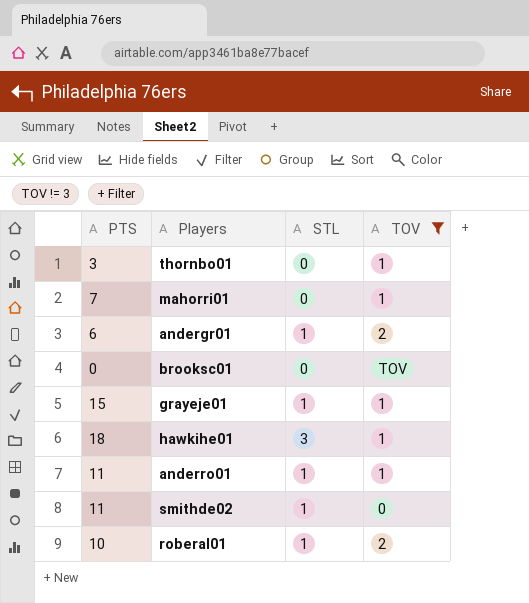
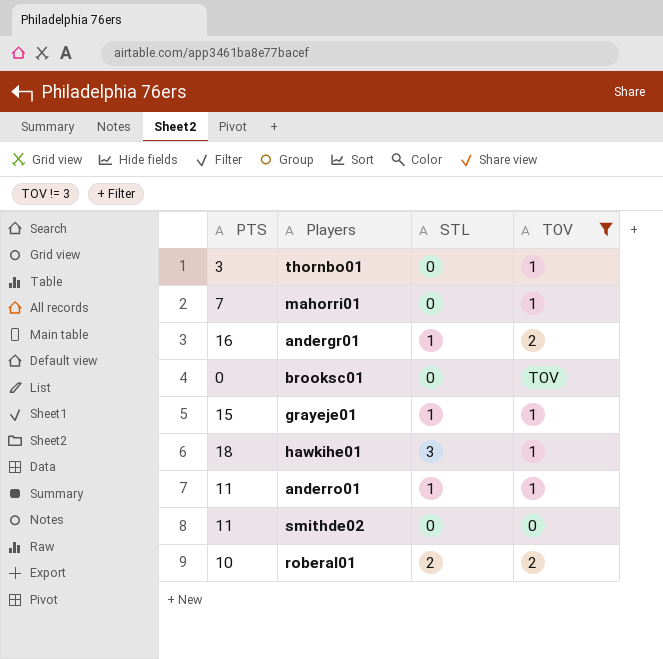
andergr01 | PTS: 6 -> 16
smithde02 | STL: 1 -> 0
roberal01 | STL: 1 -> 2

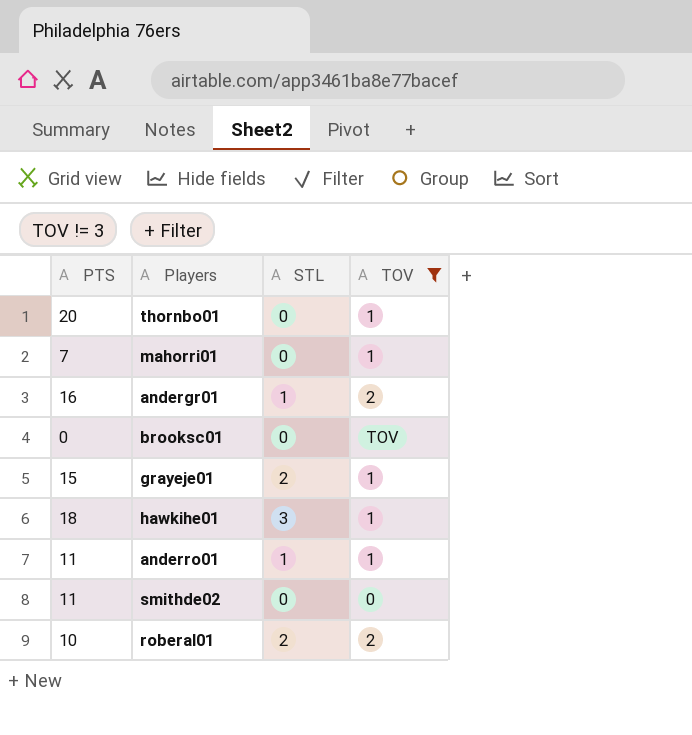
thornbo01 | PTS: 3 -> 20
grayeje01 | STL: 1 -> 2

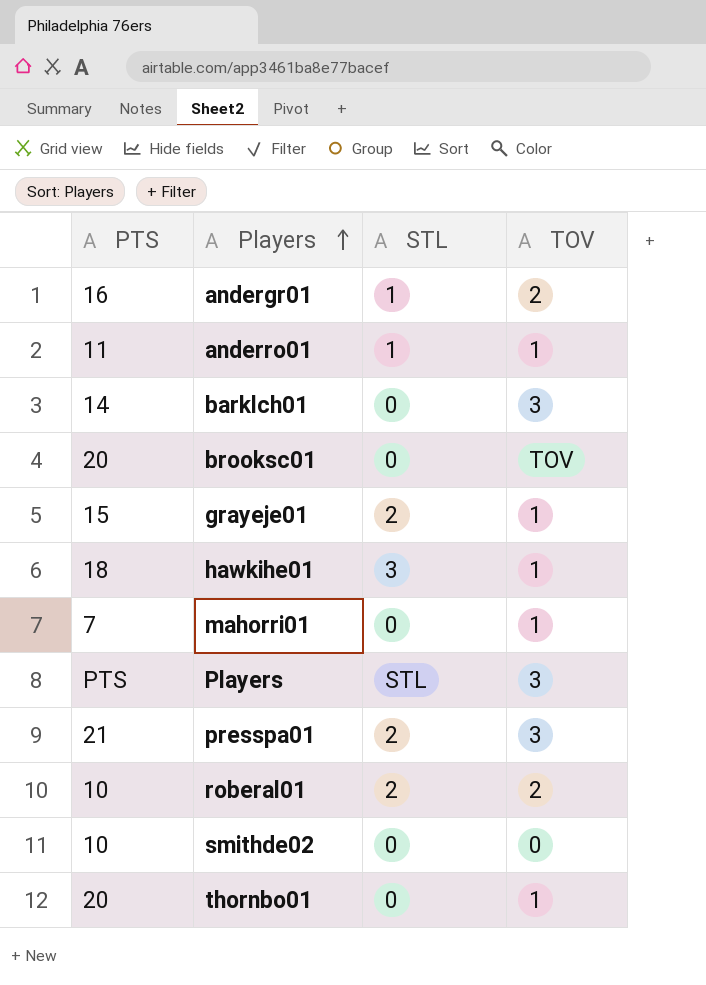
filter: TOV != 3 -> none
row order: none -> Players ascending
brooksc01 | PTS: 0 -> 20
smithde02 | PTS: 11 -> 10

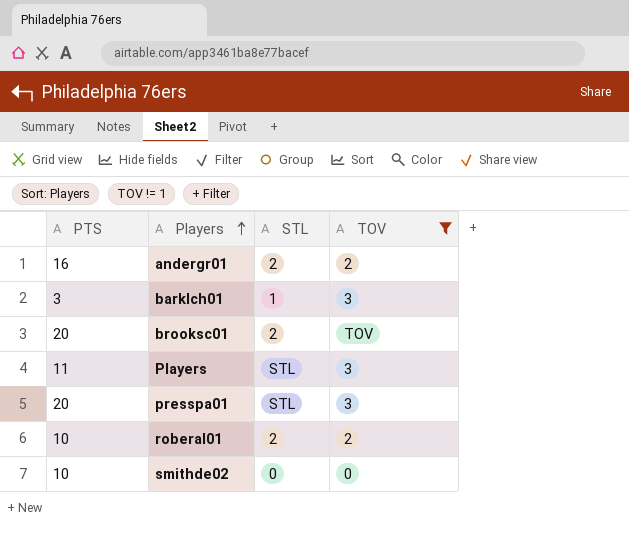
filter: none -> TOV != 1
andergr01 | STL: 1 -> 2
barklch01 | PTS: 14 -> 3
barklch01 | STL: 0 -> 1
brooksc01 | STL: 0 -> 2
Players | PTS: PTS -> 11
presspa01 | PTS: 21 -> 20
presspa01 | STL: 2 -> STL

